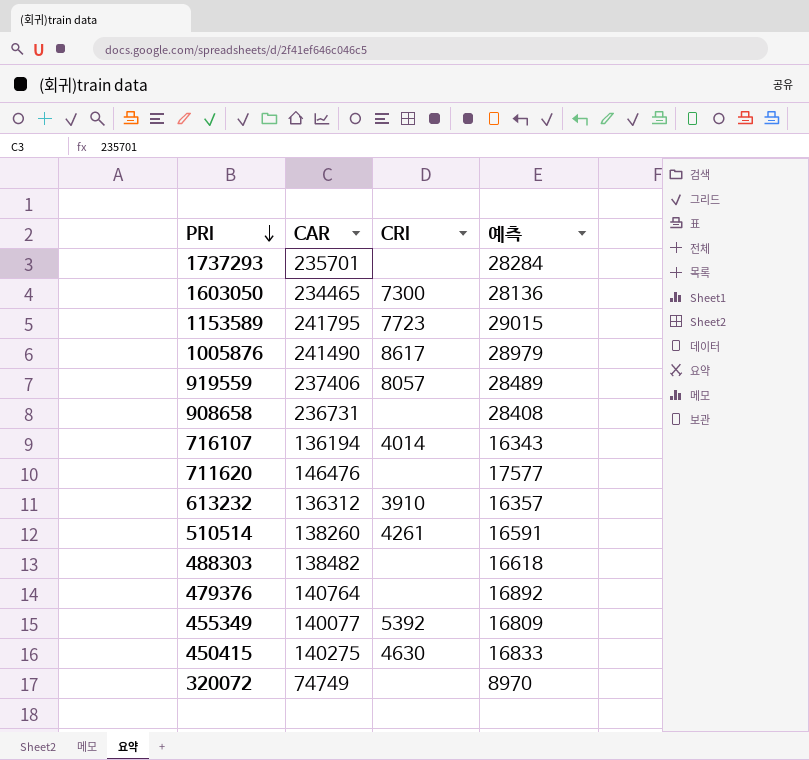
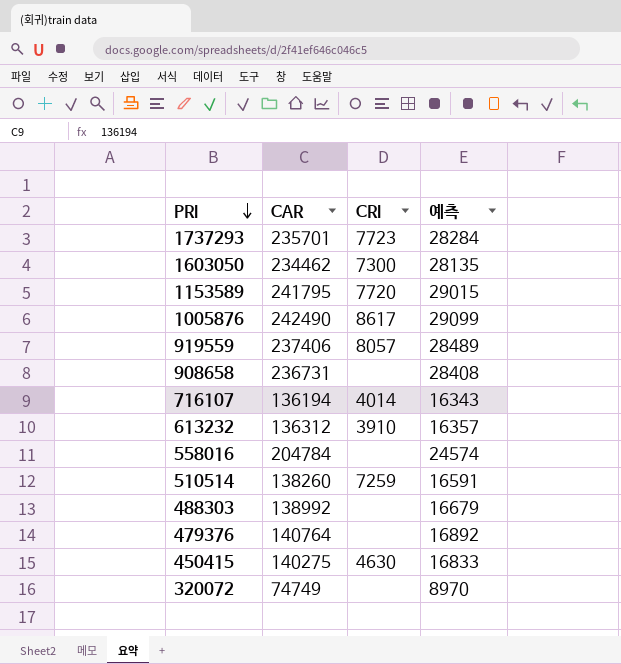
row 711620: 146476 | none | 17577 -> none
row 455349: 140077 | 5392 | 16809 -> none
1737293 | CRI: none -> 7723
1603050 | CAR: 234465 -> 234462
1603050 | 예측: 28136 -> 28135
1153589 | CRI: 7723 -> 7720
1005876 | CAR: 241490 -> 242490
1005876 | 예측: 28979 -> 29099
row 558016: none -> 204784 | none | 24574
510514 | CRI: 4261 -> 7259
488303 | CAR: 138482 -> 138992
488303 | 예측: 16618 -> 16679

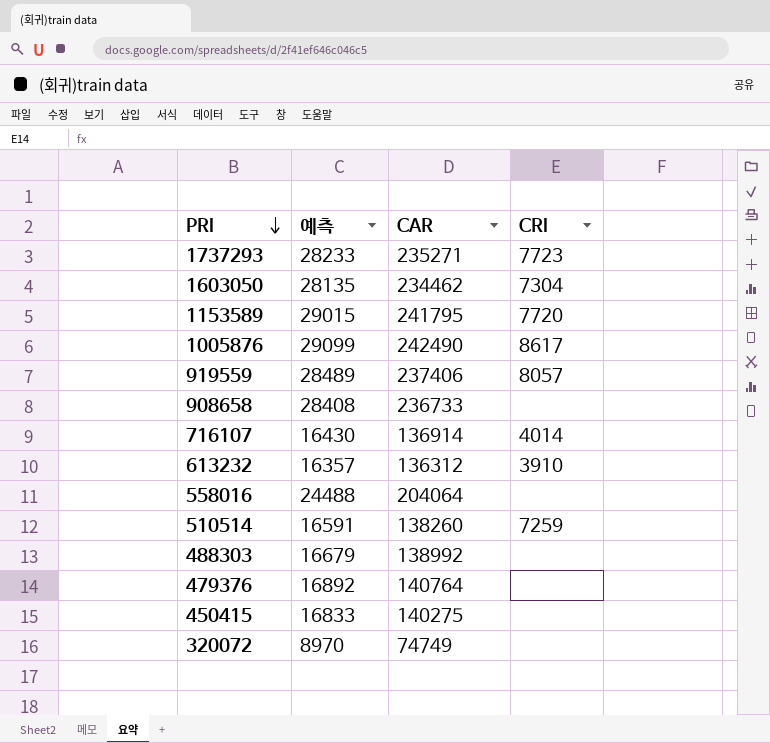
column 예측 | position: 4 -> 2
1737293 | 예측: 28284 -> 28233
1737293 | CAR: 235701 -> 235271
1603050 | CRI: 7300 -> 7304
908658 | CAR: 236731 -> 236733
716107 | 예측: 16343 -> 16430
716107 | CAR: 136194 -> 136914
558016 | 예측: 24574 -> 24488
558016 | CAR: 204784 -> 204064
450415 | CRI: 4630 -> none

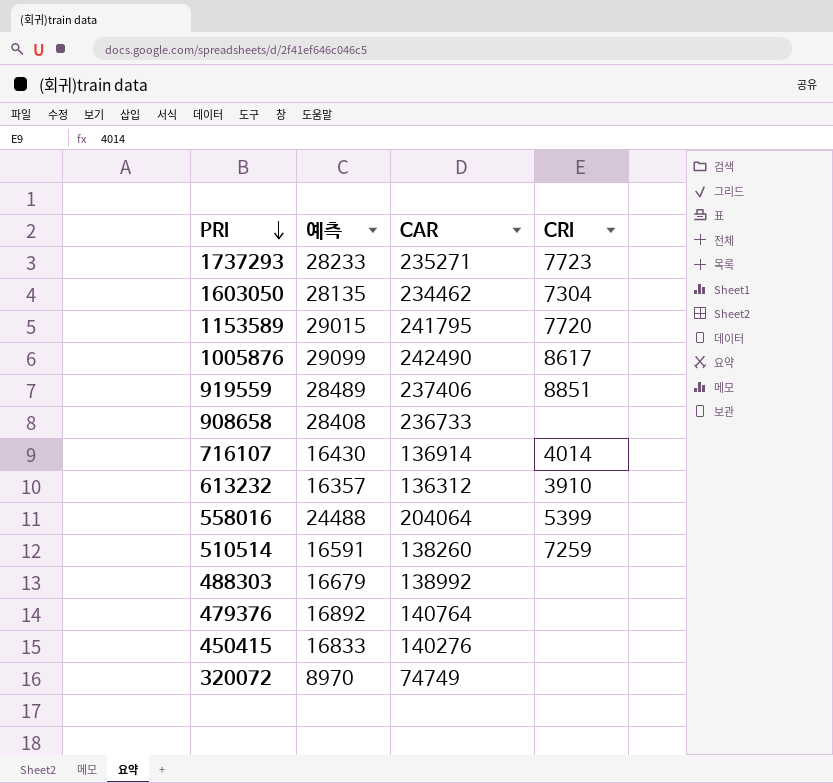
919559 | CRI: 8057 -> 8851
558016 | CRI: none -> 5399
450415 | CAR: 140275 -> 140276

